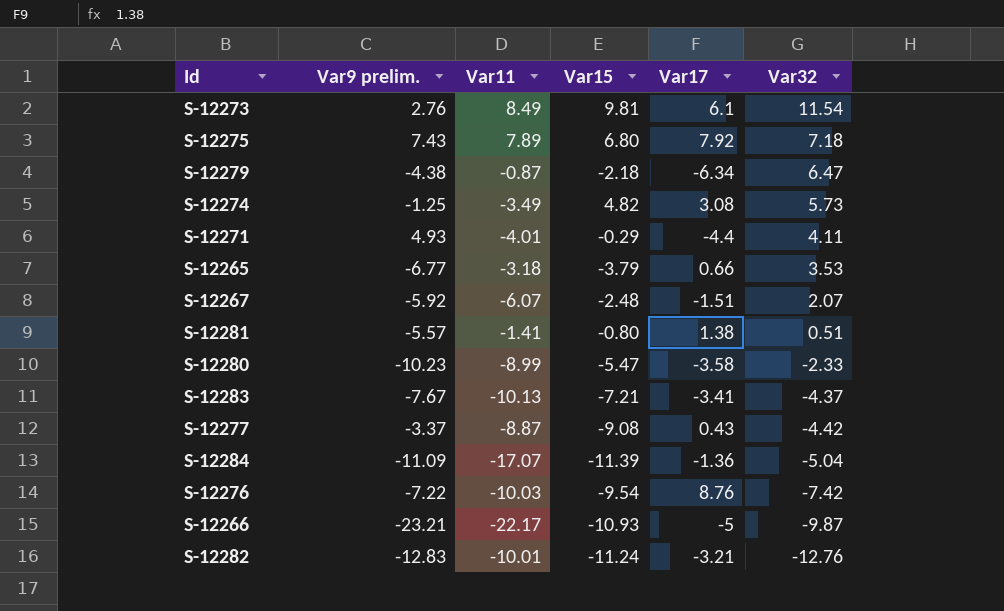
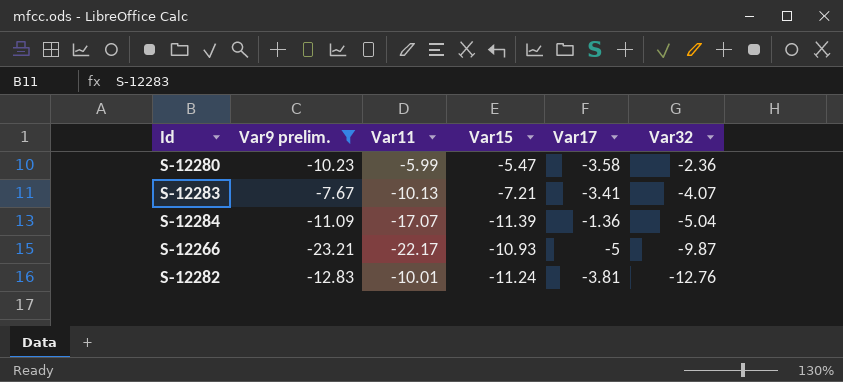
filter: none -> Var9 prelim. <= -7.67
S-12280 | Var11: -8.99 -> -5.99
S-12280 | Var32: -2.33 -> -2.36
S-12283 | Var32: -4.37 -> -4.07
S-12282 | Var17: -3.21 -> -3.81

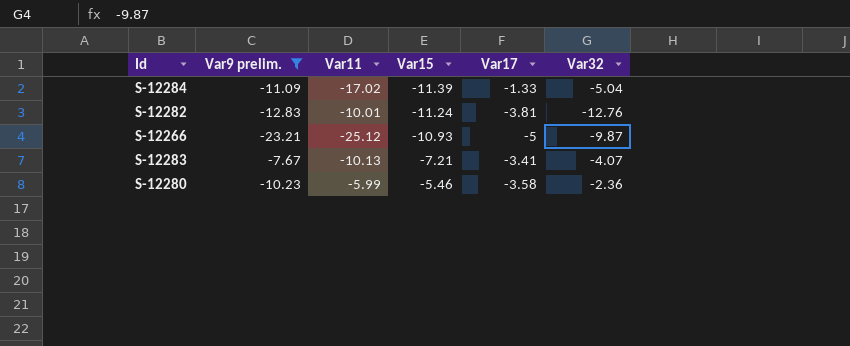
row order: Var32 descending -> Var15 ascending
S-12284 | Var11: -17.07 -> -17.02
S-12284 | Var17: -1.36 -> -1.33
S-12266 | Var11: -22.17 -> -25.12
S-12280 | Var15: -5.47 -> -5.46

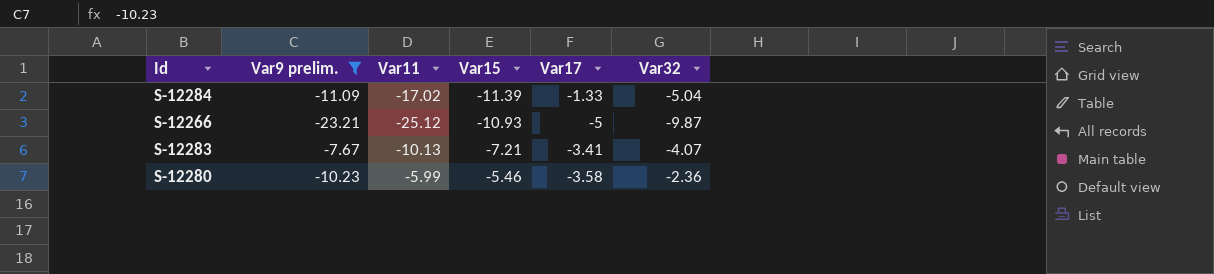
row S-12282: -12.83 | -10.01 | -11.24 | -3.81 | -12.76 -> none

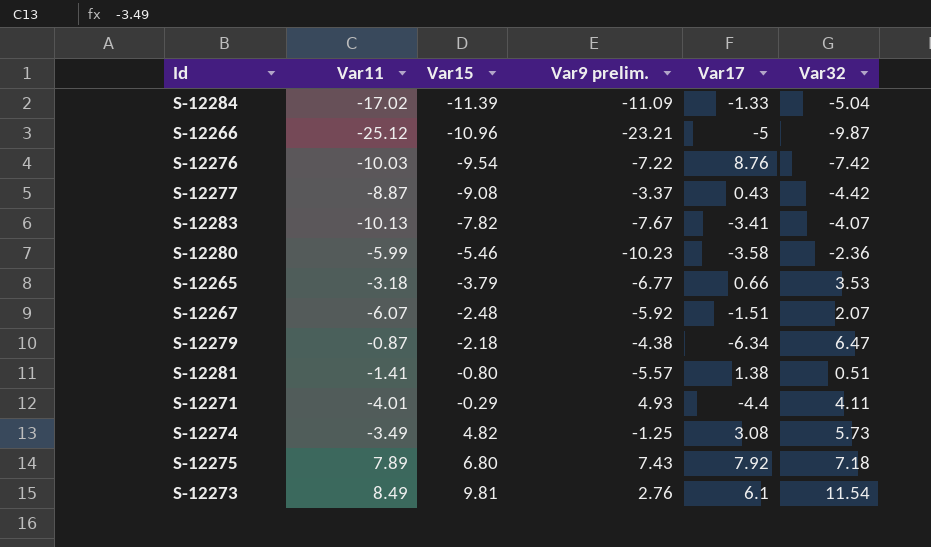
filter: Var9 prelim. <= -7.67 -> none
column Var9 prelim. | position: 2 -> 4
S-12266 | Var15: -10.93 -> -10.96
S-12283 | Var15: -7.21 -> -7.82

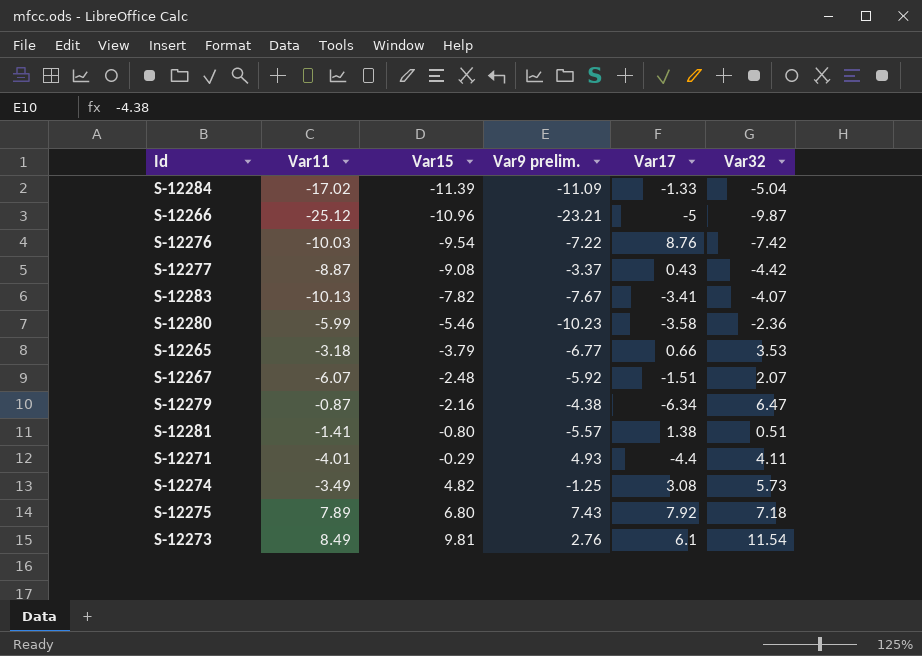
S-12279 | Var15: -2.18 -> -2.16

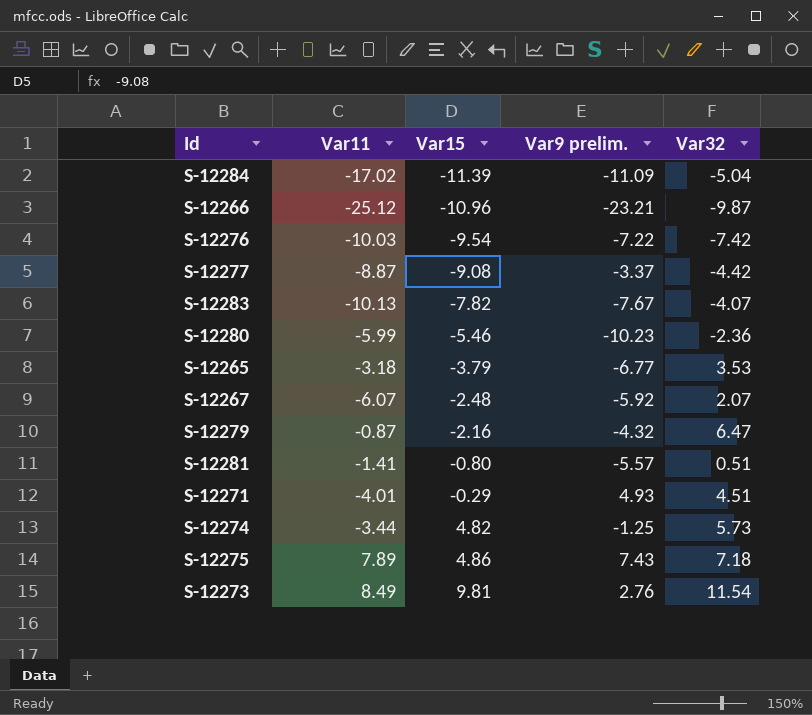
column Var17 | position: 5 -> none
S-12279 | Var9 prelim.: -4.38 -> -4.32
S-12271 | Var32: 4.11 -> 4.51
S-12274 | Var11: -3.49 -> -3.44
S-12275 | Var15: 6.80 -> 4.86

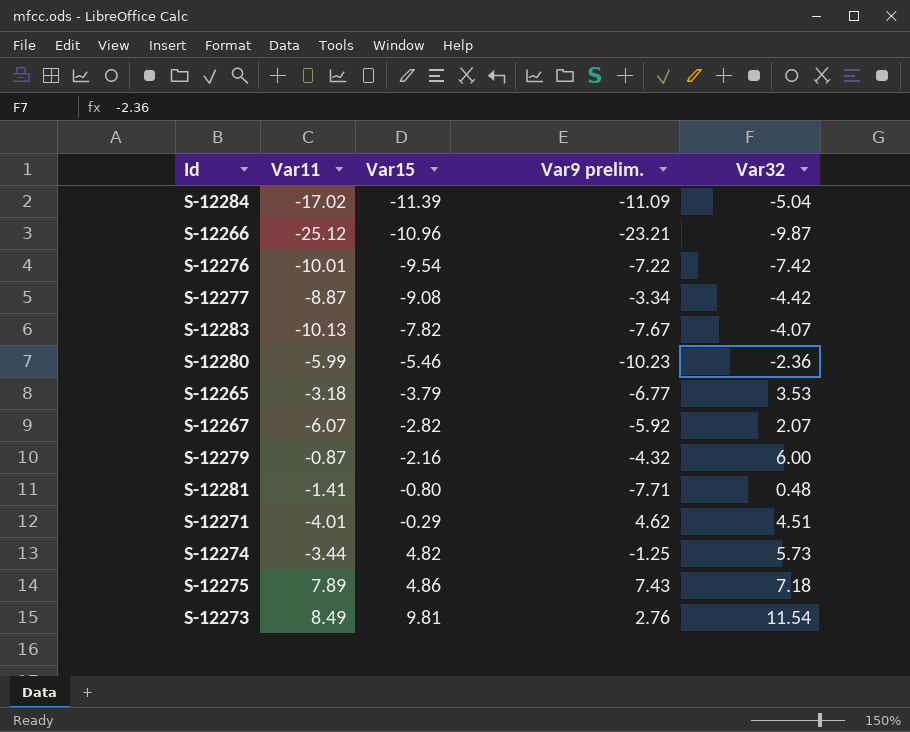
S-12276 | Var11: -10.03 -> -10.01
S-12277 | Var9 prelim.: -3.37 -> -3.34
S-12267 | Var15: -2.48 -> -2.82
S-12279 | Var32: 6.47 -> 6.00
S-12281 | Var9 prelim.: -5.57 -> -7.71
S-12281 | Var32: 0.51 -> 0.48
S-12271 | Var9 prelim.: 4.93 -> 4.62

